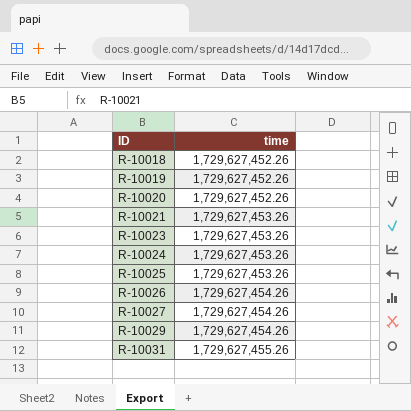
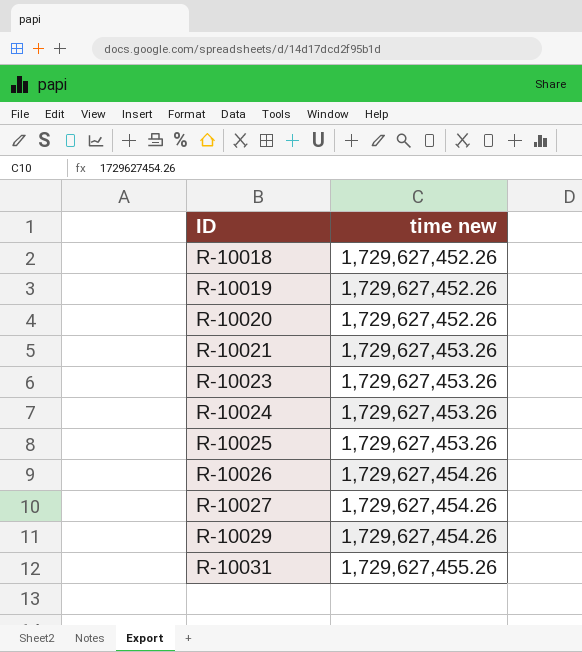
column name: time -> time new

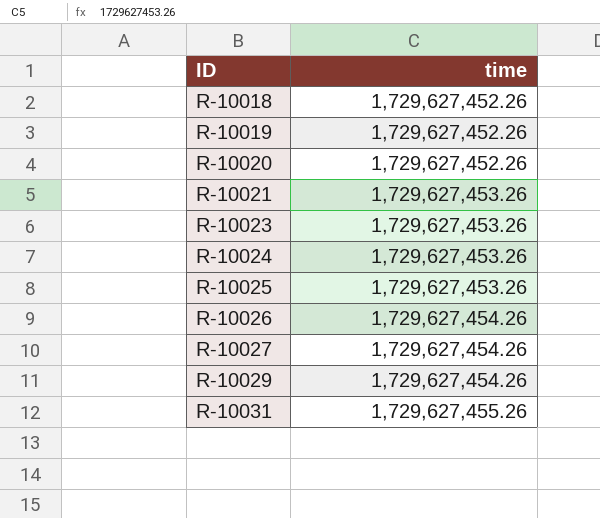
column name: time new -> time

